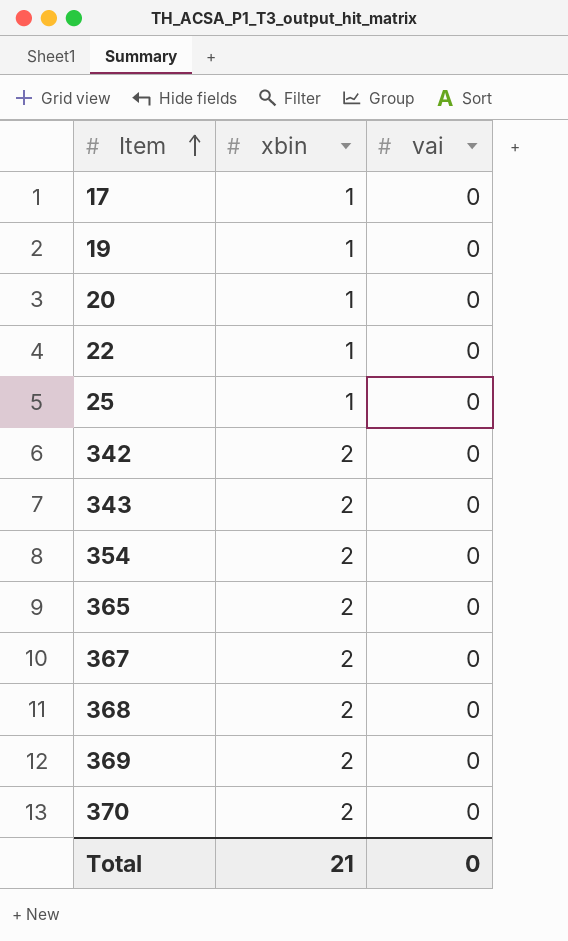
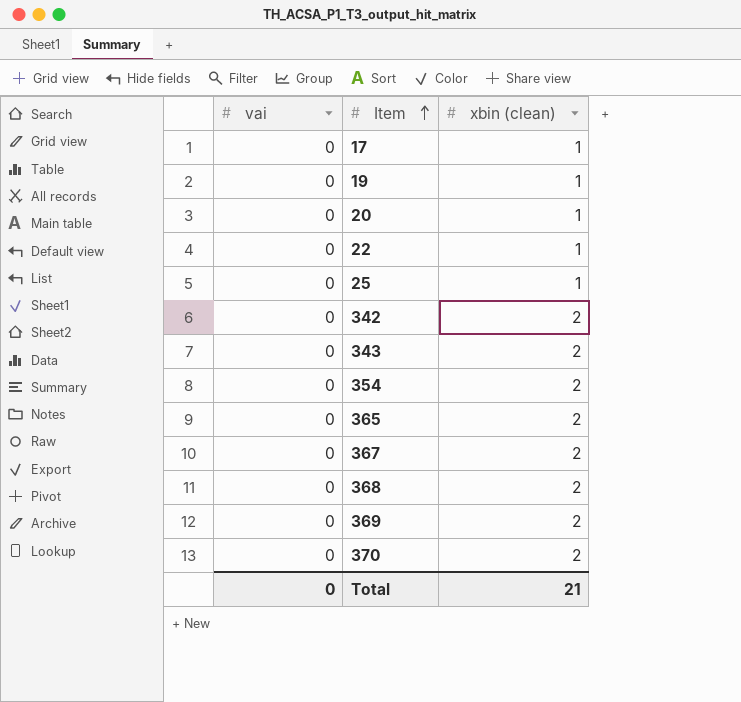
column vai | position: 3 -> 1
column name: xbin -> xbin (clean)

